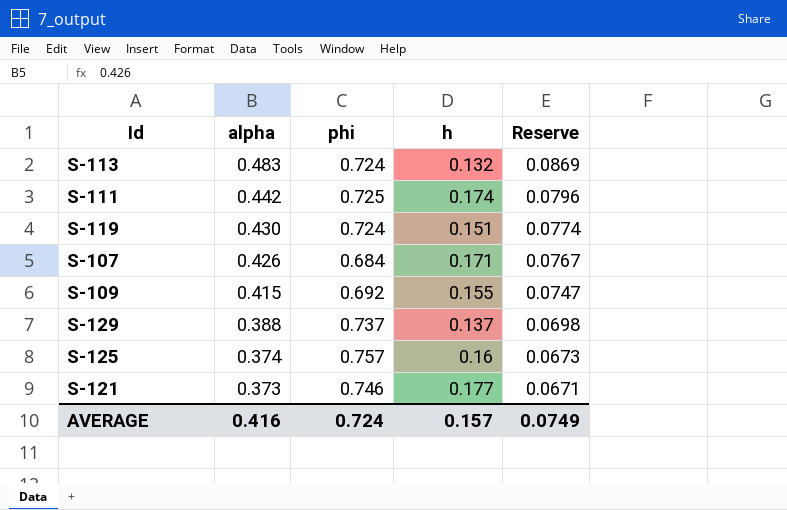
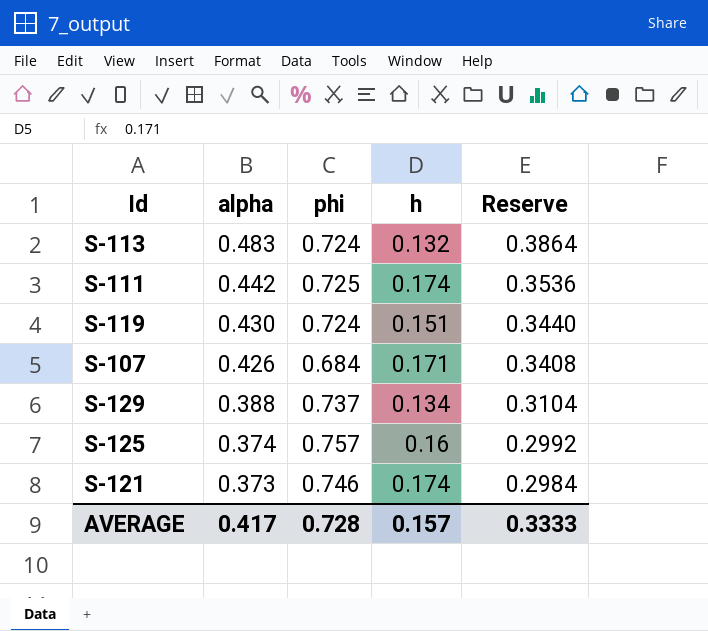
column Reserve | formula: [alpha] * 0.18 -> [alpha] * 0.8
row S-109: 0.415 | 0.692 | 0.155 | 0.0747 -> none
S-129 | h: 0.137 -> 0.134
S-121 | h: 0.177 -> 0.174
AVERAGE | alpha: 0.416 -> 0.417
AVERAGE | phi: 0.724 -> 0.728
AVERAGE | Reserve: 0.0749 -> 0.3333

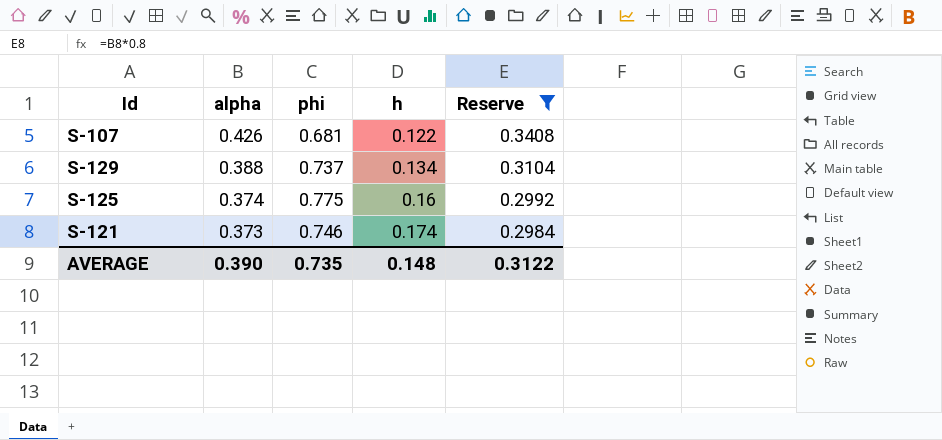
filter: none -> Reserve <= 0.3408
S-107 | phi: 0.684 -> 0.681
S-107 | h: 0.171 -> 0.122
S-125 | phi: 0.757 -> 0.775
AVERAGE | alpha: 0.417 -> 0.390
AVERAGE | phi: 0.728 -> 0.735
AVERAGE | h: 0.157 -> 0.148
AVERAGE | Reserve: 0.3333 -> 0.3122

